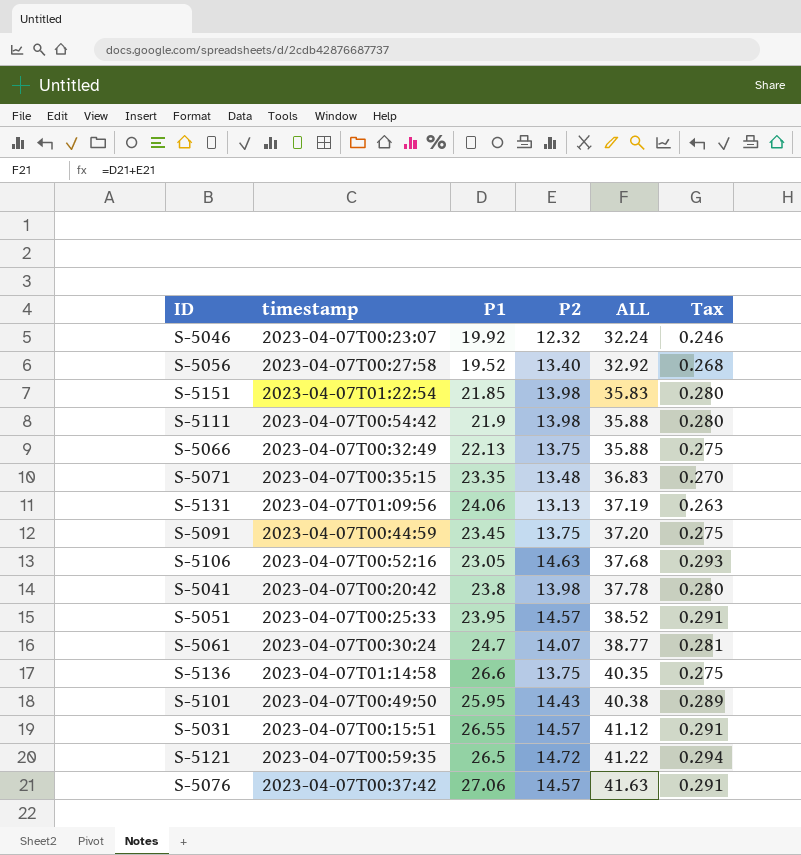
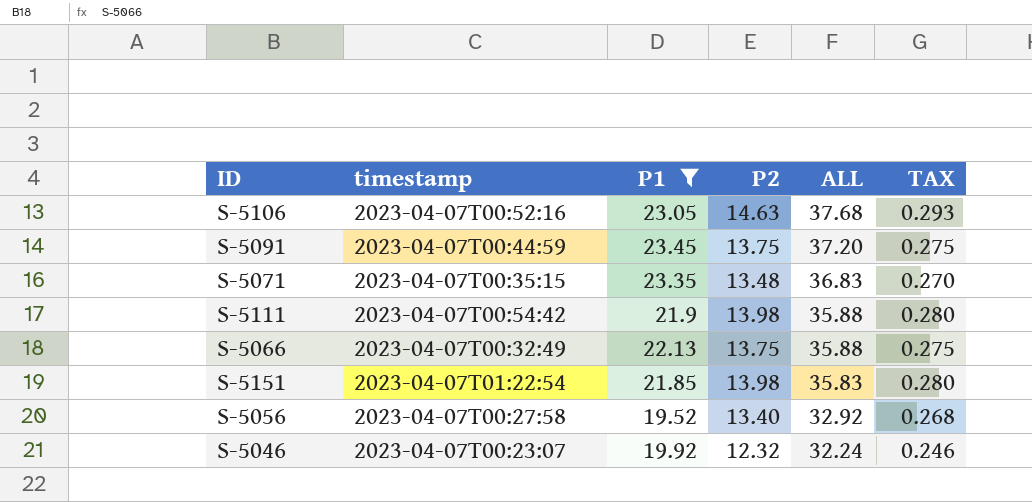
filter: none -> P1 <= 23.45
row order: ALL ascending -> ALL descending
column name: Tax -> TAX

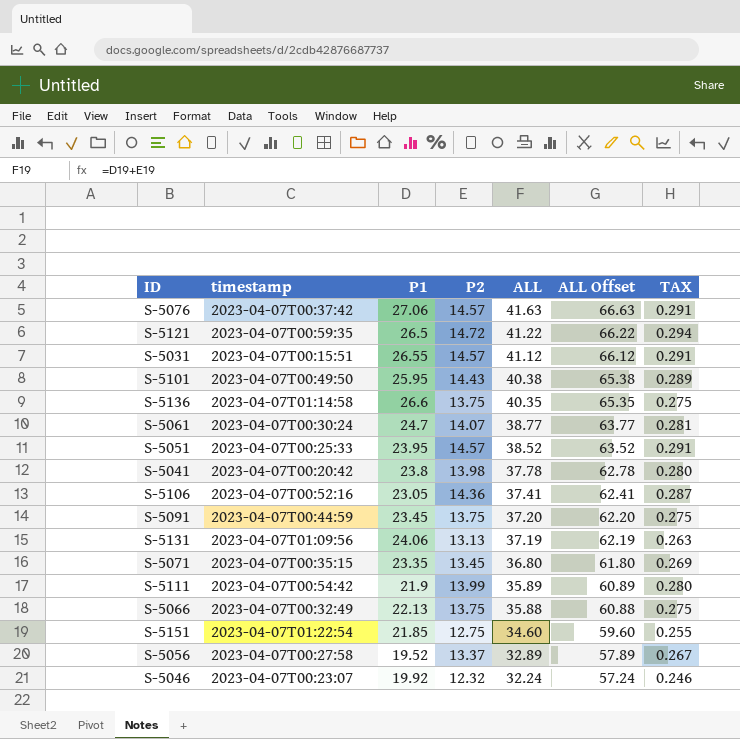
filter: P1 <= 23.45 -> none
column ALL Offset | formula: none -> [ALL] + 25
S-5106 | P2: 14.63 -> 14.36
S-5106 | ALL: 37.68 -> 37.41
S-5106 | TAX: 0.293 -> 0.287
S-5071 | P2: 13.48 -> 13.45
S-5071 | ALL: 36.83 -> 36.80
S-5071 | TAX: 0.270 -> 0.269
S-5111 | P2: 13.98 -> 13.99
S-5111 | ALL: 35.88 -> 35.89
S-5151 | P2: 13.98 -> 12.75
S-5151 | ALL: 35.83 -> 34.60
S-5151 | TAX: 0.280 -> 0.255
S-5056 | P2: 13.40 -> 13.37
S-5056 | ALL: 32.92 -> 32.89
S-5056 | TAX: 0.268 -> 0.267

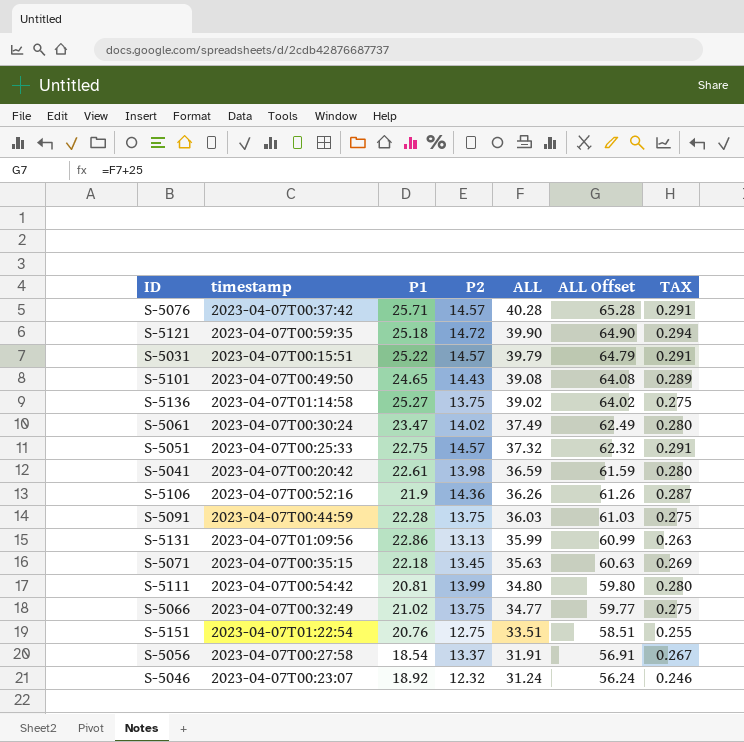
S-5076 | P1: 27.06 -> 25.71
S-5076 | ALL: 41.63 -> 40.28
S-5076 | ALL Offset: 66.63 -> 65.28
S-5121 | P1: 26.5 -> 25.18
S-5121 | ALL: 41.22 -> 39.90
S-5121 | ALL Offset: 66.22 -> 64.90
S-5031 | P1: 26.55 -> 25.22
S-5031 | ALL: 41.12 -> 39.79
S-5031 | ALL Offset: 66.12 -> 64.79
S-5101 | P1: 25.95 -> 24.65
S-5101 | ALL: 40.38 -> 39.08
S-5101 | ALL Offset: 65.38 -> 64.08
S-5136 | P1: 26.6 -> 25.27
S-5136 | ALL: 40.35 -> 39.02
S-5136 | ALL Offset: 65.35 -> 64.02
S-5061 | P1: 24.7 -> 23.47
S-5061 | P2: 14.07 -> 14.02
S-5061 | ALL: 38.77 -> 37.49
S-5061 | ALL Offset: 63.77 -> 62.49
S-5061 | TAX: 0.281 -> 0.280
S-5051 | P1: 23.95 -> 22.75
S-5051 | ALL: 38.52 -> 37.32
S-5051 | ALL Offset: 63.52 -> 62.32
S-5041 | P1: 23.8 -> 22.61
S-5041 | ALL: 37.78 -> 36.59
S-5041 | ALL Offset: 62.78 -> 61.59
S-5106 | P1: 23.05 -> 21.9
S-5106 | ALL: 37.41 -> 36.26
S-5106 | ALL Offset: 62.41 -> 61.26
S-5091 | P1: 23.45 -> 22.28
S-5091 | ALL: 37.20 -> 36.03
S-5091 | ALL Offset: 62.20 -> 61.03
S-5131 | P1: 24.06 -> 22.86
S-5131 | ALL: 37.19 -> 35.99
S-5131 | ALL Offset: 62.19 -> 60.99
S-5071 | P1: 23.35 -> 22.18
S-5071 | ALL: 36.80 -> 35.63
S-5071 | ALL Offset: 61.80 -> 60.63
S-5111 | P1: 21.9 -> 20.81
S-5111 | ALL: 35.89 -> 34.80
S-5111 | ALL Offset: 60.89 -> 59.80
S-5066 | P1: 22.13 -> 21.02
S-5066 | ALL: 35.88 -> 34.77
S-5066 | ALL Offset: 60.88 -> 59.77
S-5151 | P1: 21.85 -> 20.76
S-5151 | ALL: 34.60 -> 33.51
S-5151 | ALL Offset: 59.60 -> 58.51
S-5056 | P1: 19.52 -> 18.54
S-5056 | ALL: 32.89 -> 31.91
S-5056 | ALL Offset: 57.89 -> 56.91
S-5046 | P1: 19.92 -> 18.92
S-5046 | ALL: 32.24 -> 31.24
S-5046 | ALL Offset: 57.24 -> 56.24

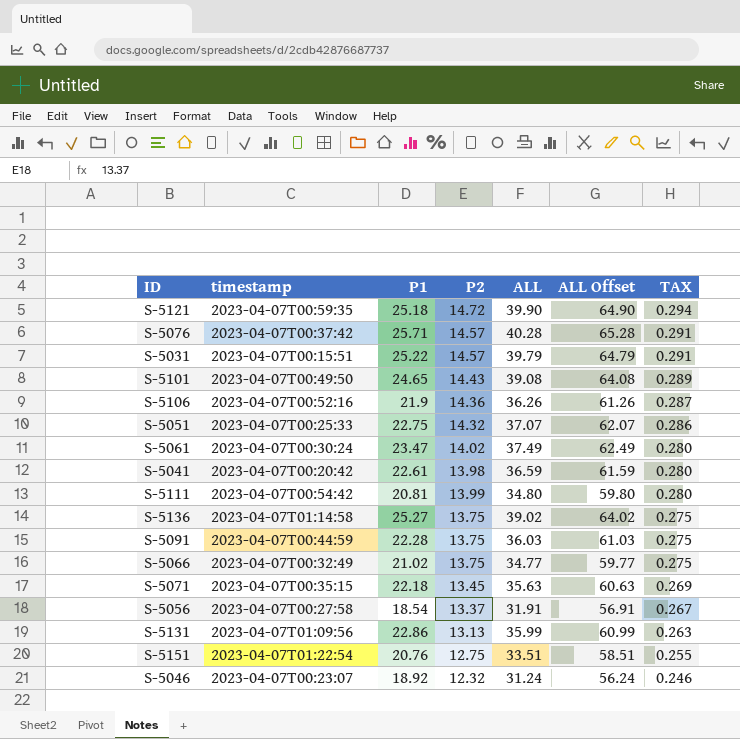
row order: ALL descending -> TAX descending
S-5051 | P2: 14.57 -> 14.32
S-5051 | ALL: 37.32 -> 37.07
S-5051 | ALL Offset: 62.32 -> 62.07
S-5051 | TAX: 0.291 -> 0.286

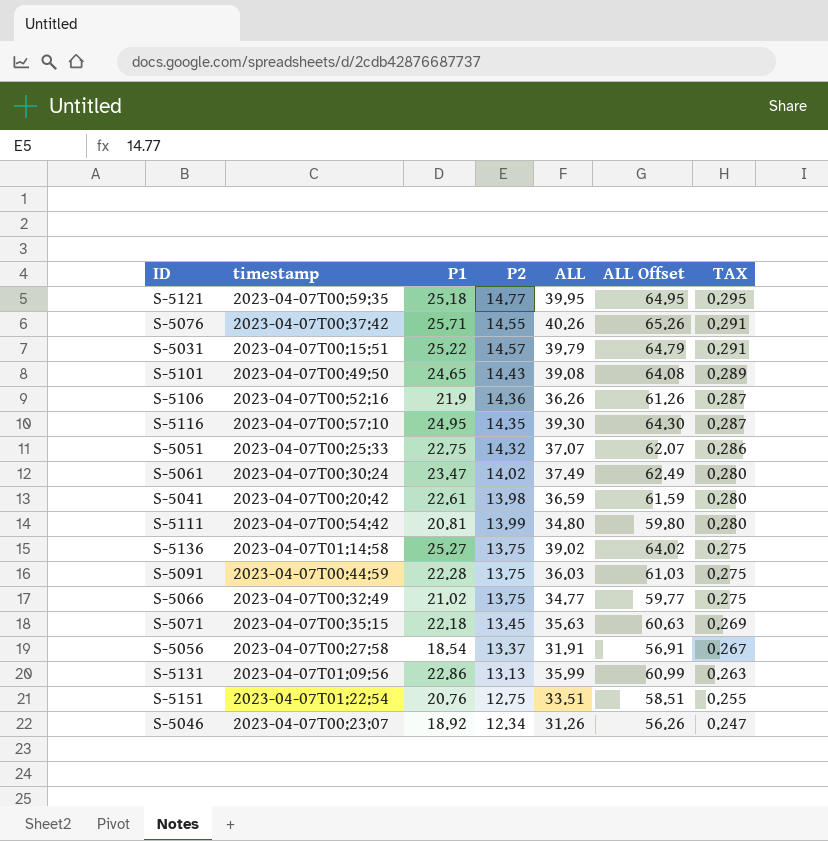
S-5121 | P2: 14.72 -> 14.77
S-5121 | ALL: 39.90 -> 39.95
S-5121 | ALL Offset: 64.90 -> 64.95
S-5121 | TAX: 0.294 -> 0.295
S-5076 | P2: 14.57 -> 14.55
S-5076 | ALL: 40.28 -> 40.26
S-5076 | ALL Offset: 65.28 -> 65.26
row S-5116: none -> 2023-04-07T00:57:10 | 24.95 | 14.35 | 39.30 | 64.30 | 0.287
S-5046 | P2: 12.32 -> 12.34
S-5046 | ALL: 31.24 -> 31.26
S-5046 | ALL Offset: 56.24 -> 56.26
S-5046 | TAX: 0.246 -> 0.247

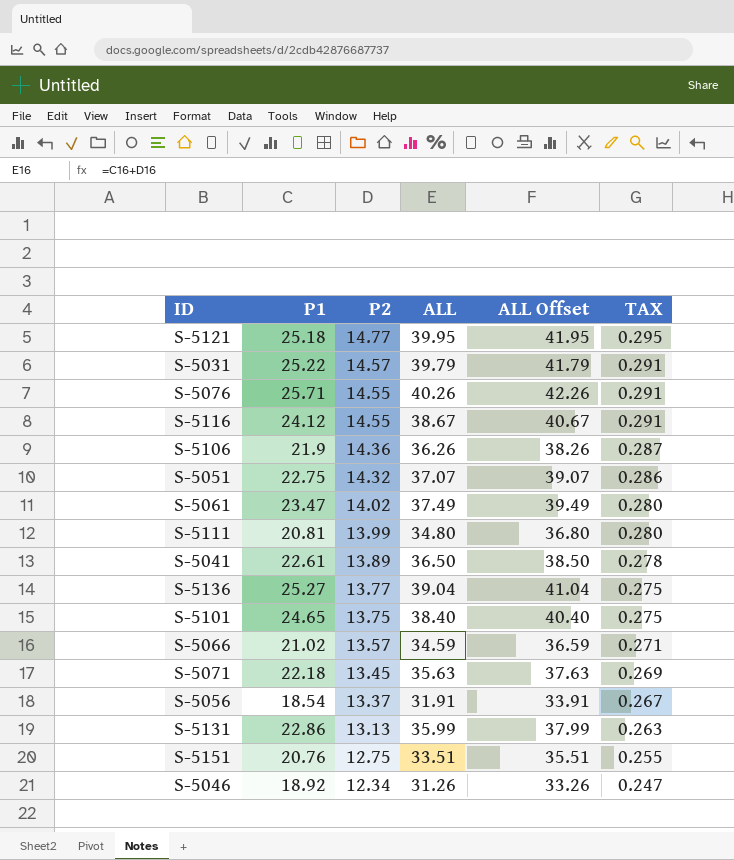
row order: TAX descending -> P2 descending
column timestamp | position: 2 -> none
column ALL Offset | formula: [ALL] + 25 -> [ALL] + 2
row S-5091: 2023-04-07T00:44:59 | 22.28 | 13.75 | 36.03 | 61.03 | 0.275 -> none
S-5116 | P1: 24.95 -> 24.12
S-5116 | P2: 14.35 -> 14.55
S-5116 | ALL: 39.30 -> 38.67
S-5116 | TAX: 0.287 -> 0.291
S-5041 | P2: 13.98 -> 13.89
S-5041 | ALL: 36.59 -> 36.50
S-5041 | TAX: 0.280 -> 0.278
S-5136 | P2: 13.75 -> 13.77
S-5136 | ALL: 39.02 -> 39.04
S-5101 | P2: 14.43 -> 13.75
S-5101 | ALL: 39.08 -> 38.40
S-5101 | TAX: 0.289 -> 0.275
S-5066 | P2: 13.75 -> 13.57
S-5066 | ALL: 34.77 -> 34.59
S-5066 | TAX: 0.275 -> 0.271

